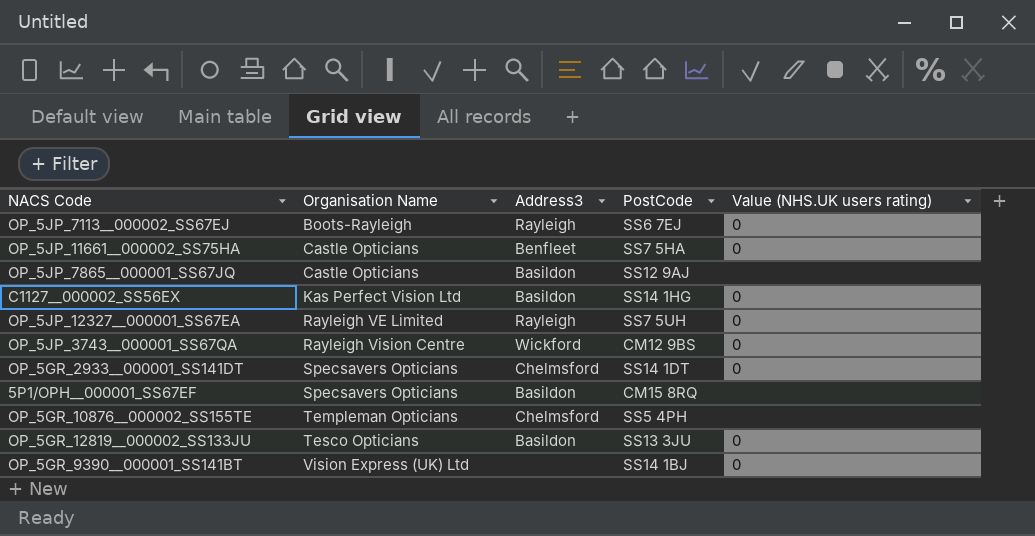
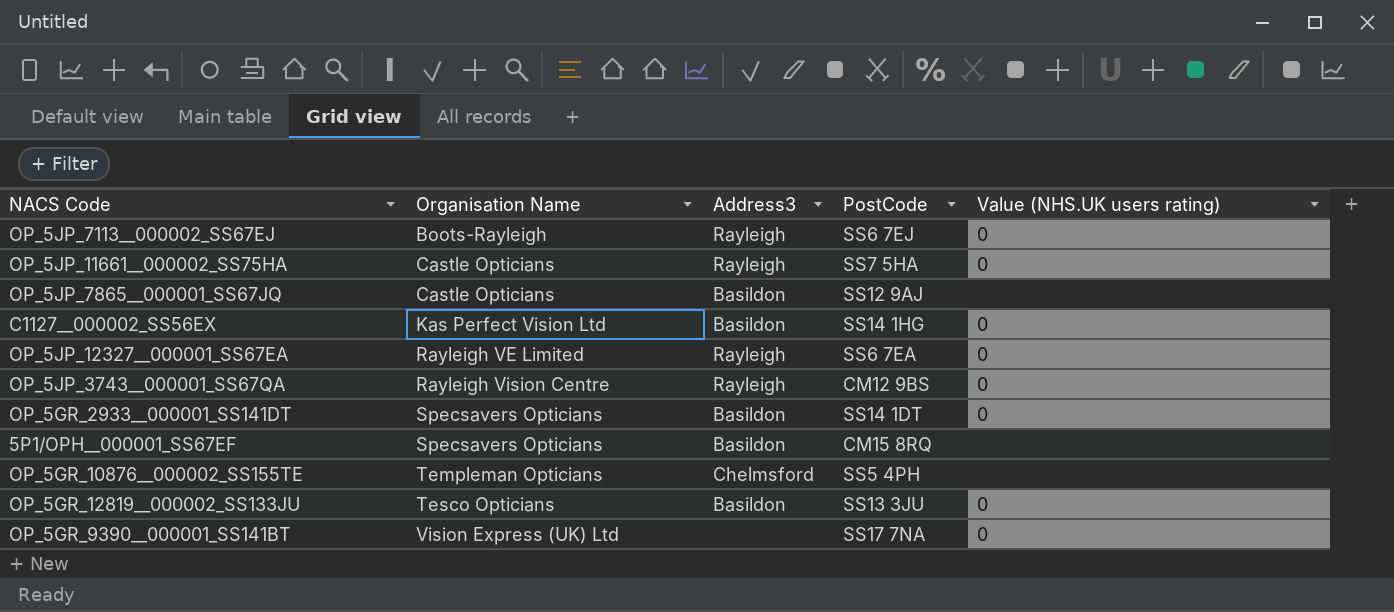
OP_5JP_11661__000002_SS75HA | Address3: Benfleet -> Rayleigh
OP_5JP_12327__000001_SS67EA | PostCode: SS7 5UH -> SS6 7EA
OP_5JP_3743__000001_SS67QA | Address3: Wickford -> Rayleigh
OP_5GR_2933__000001_SS141DT | Address3: Chelmsford -> Basildon
OP_5GR_9390__000001_SS141BT | PostCode: SS14 1BJ -> SS17 7NA

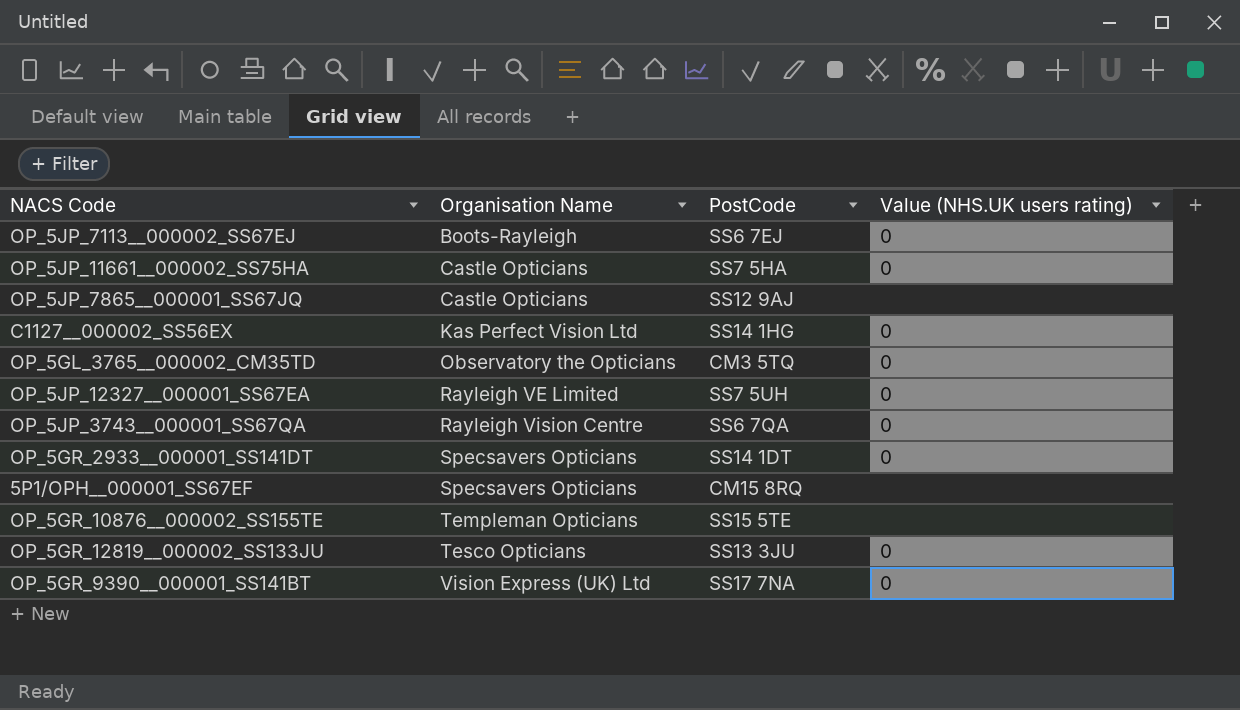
column Address3 | position: 3 -> none
row OP_5GL_3765__000002_CM35TD: none -> Observatory the Opticians | CM3 5TQ | 0
OP_5JP_12327__000001_SS67EA | PostCode: SS6 7EA -> SS7 5UH
OP_5JP_3743__000001_SS67QA | PostCode: CM12 9BS -> SS6 7QA
OP_5GR_10876__000002_SS155TE | PostCode: SS5 4PH -> SS15 5TE

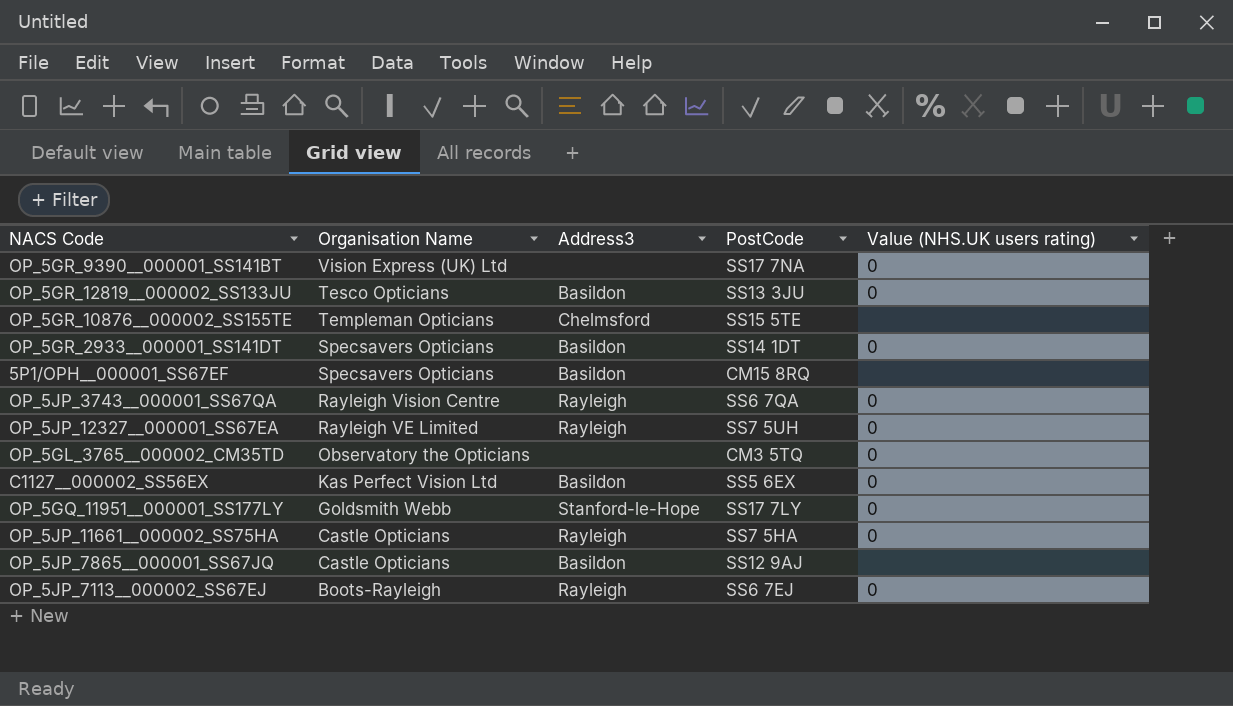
row order: Organisation Name ascending -> Organisation Name descending
column Address3 | position: none -> 3
C1127__000002_SS56EX | PostCode: SS14 1HG -> SS5 6EX
row OP_5GQ_11951__000001_SS177LY: none -> Goldsmith Webb | Stanford-le-Hope | SS17 7LY | 0

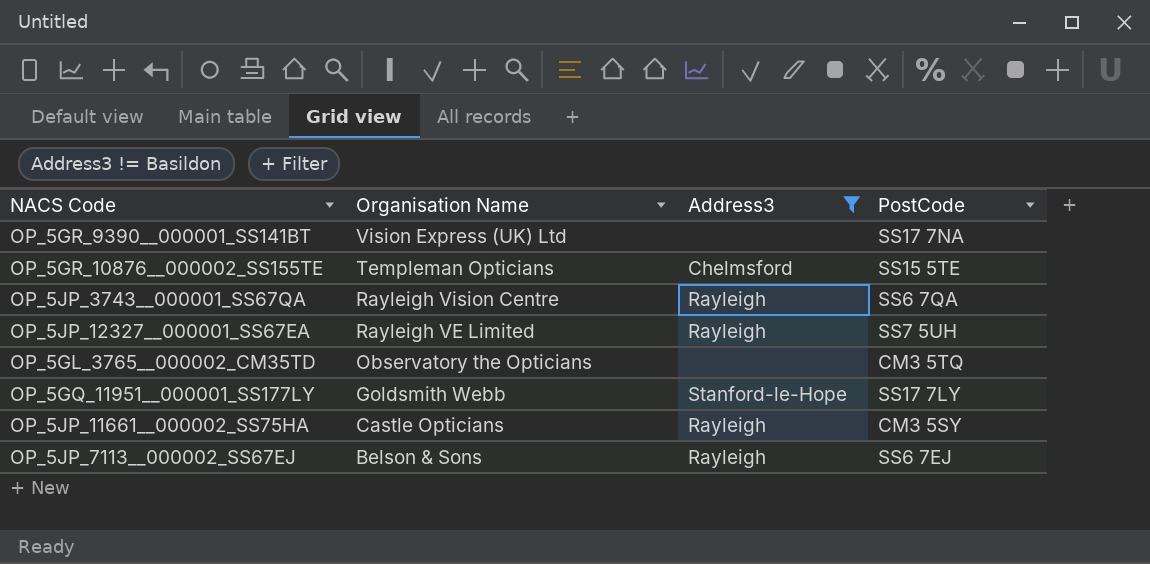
filter: none -> Address3 != Basildon
column Value (NHS.UK users rating) | position: 5 -> none
OP_5JP_11661__000002_SS75HA | PostCode: SS7 5HA -> CM3 5SY
OP_5JP_7113__000002_SS67EJ | Organisation Name: Boots-Rayleigh -> Belson & Sons

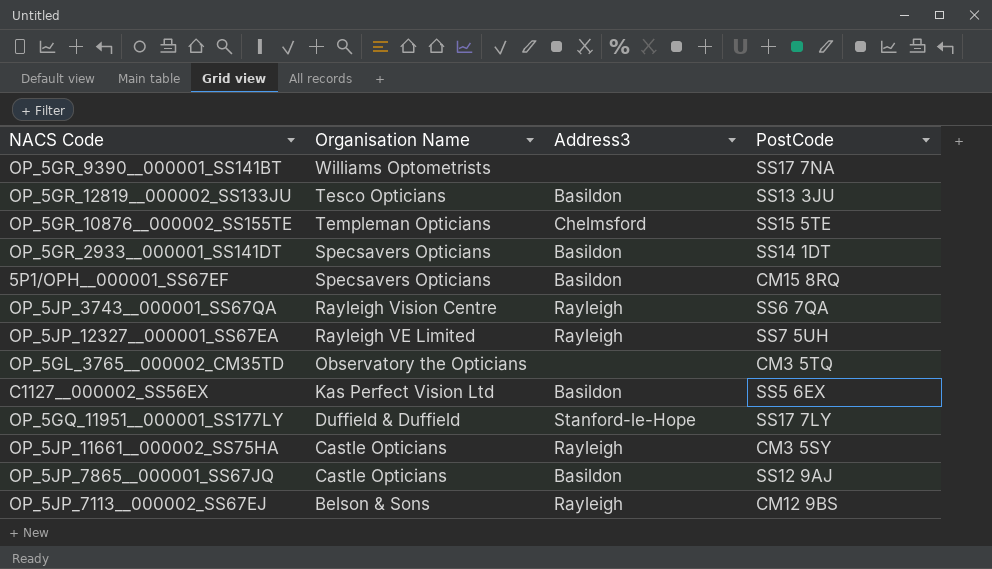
filter: Address3 != Basildon -> none
OP_5GR_9390__000001_SS141BT | Organisation Name: Vision Express (UK) Ltd -> Williams Optometrists
OP_5GQ_11951__000001_SS177LY | Organisation Name: Goldsmith Webb -> Duffield & Duffield
OP_5JP_7113__000002_SS67EJ | PostCode: SS6 7EJ -> CM12 9BS

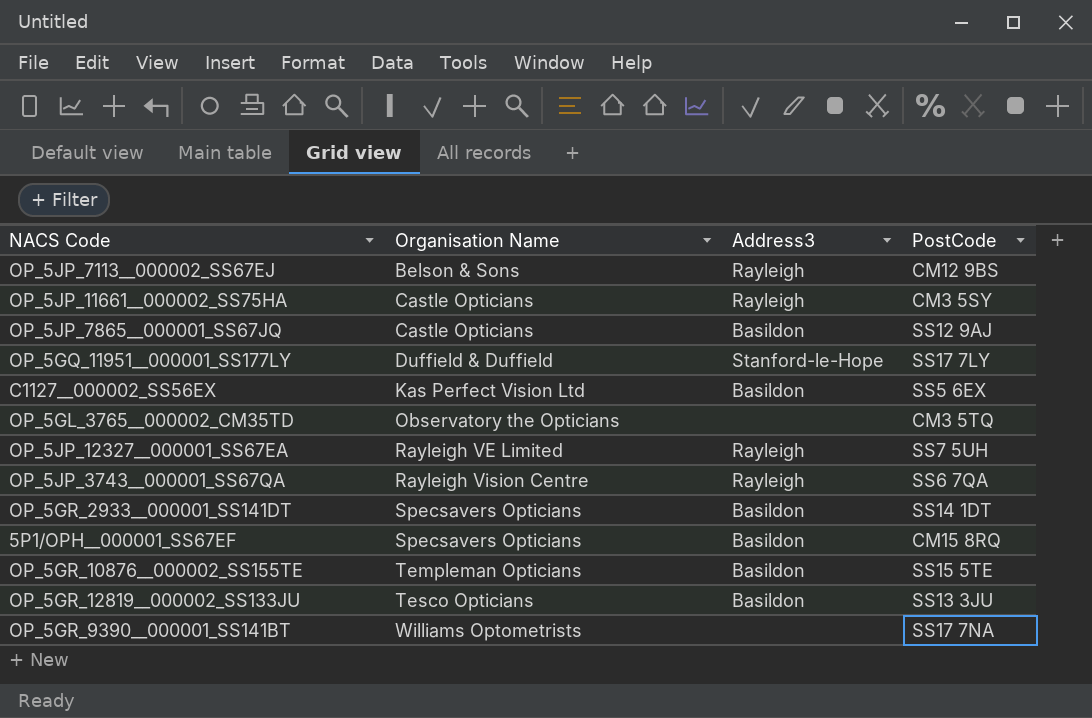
row order: Organisation Name descending -> Organisation Name ascending
OP_5GR_10876__000002_SS155TE | Address3: Chelmsford -> Basildon

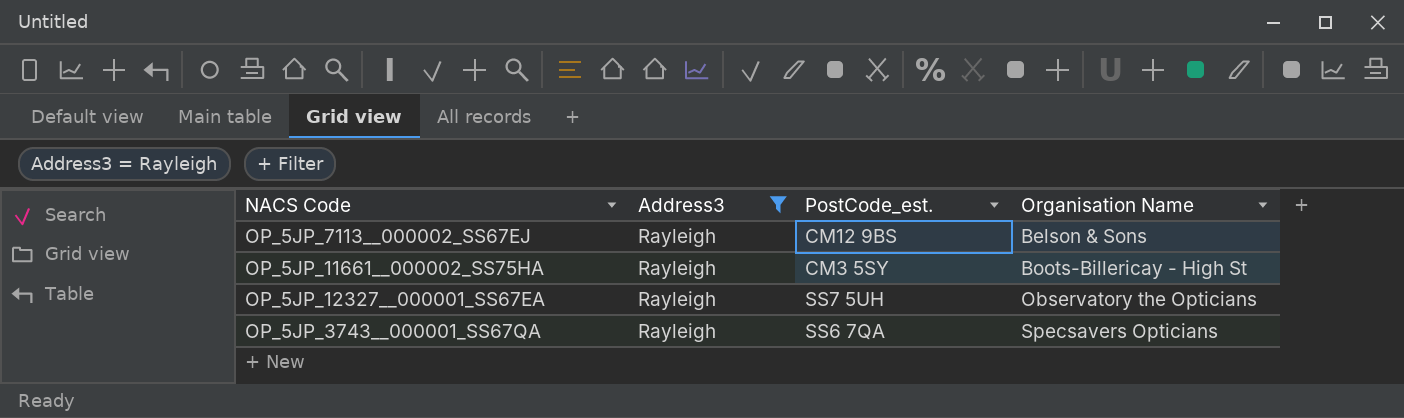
filter: none -> Address3 = Rayleigh
column name: PostCode -> PostCode_est.
column Organisation Name | position: 2 -> 4
OP_5JP_11661__000002_SS75HA | Organisation Name: Castle Opticians -> Boots-Billericay - High St
OP_5JP_12327__000001_SS67EA | Organisation Name: Rayleigh VE Limited -> Observatory the Opticians
OP_5JP_3743__000001_SS67QA | Organisation Name: Rayleigh Vision Centre -> Specsavers Opticians

